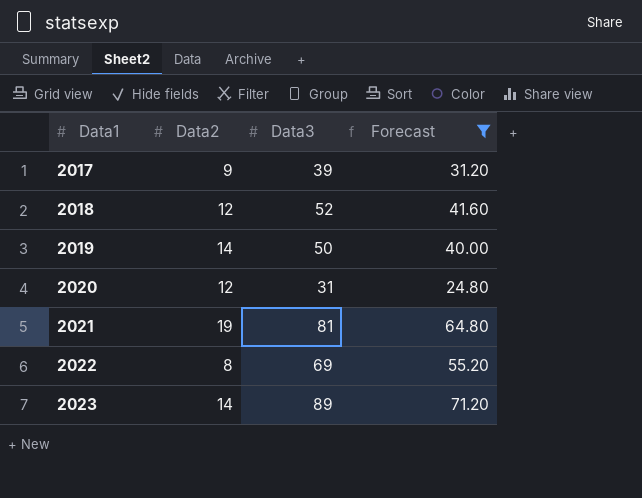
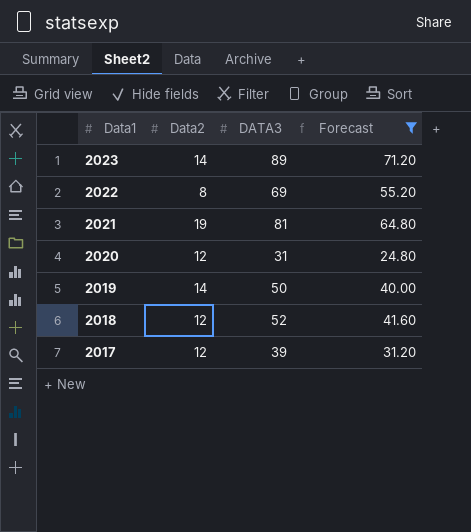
row order: Data1 ascending -> Data1 descending
column name: Data3 -> DATA3
2017 | Data2: 9 -> 12

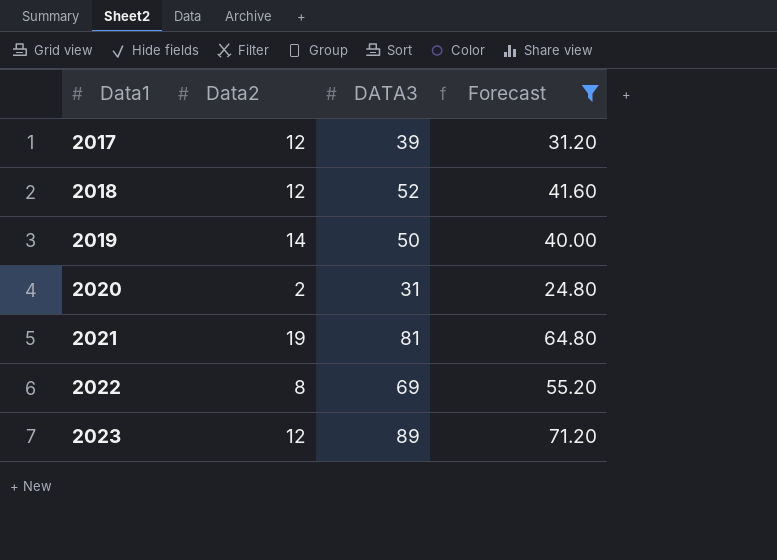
row order: Data1 descending -> Data1 ascending
2020 | Data2: 12 -> 2
2023 | Data2: 14 -> 12

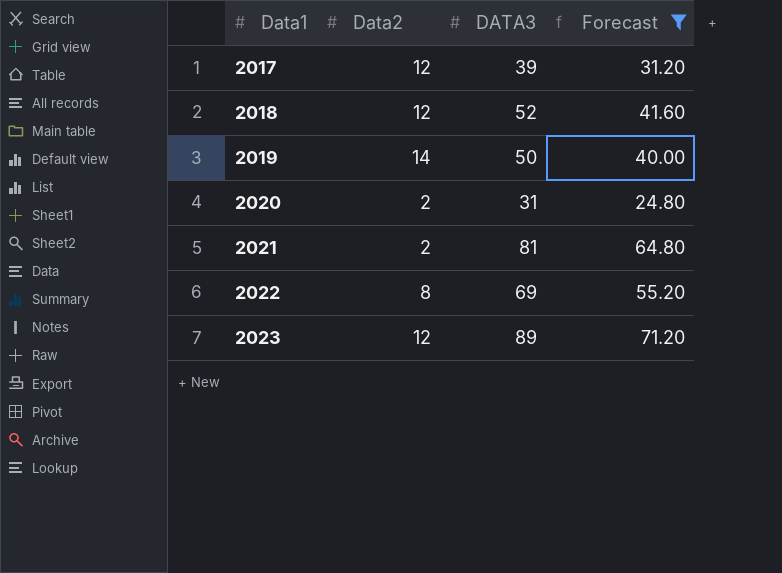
2021 | Data2: 19 -> 2

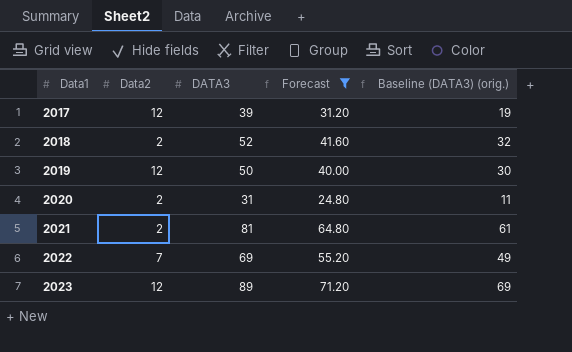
column Baseline (DATA3) (orig.) | formula: none -> [DATA3] - 20
2018 | Data2: 12 -> 2
2019 | Data2: 14 -> 12
2022 | Data2: 8 -> 7

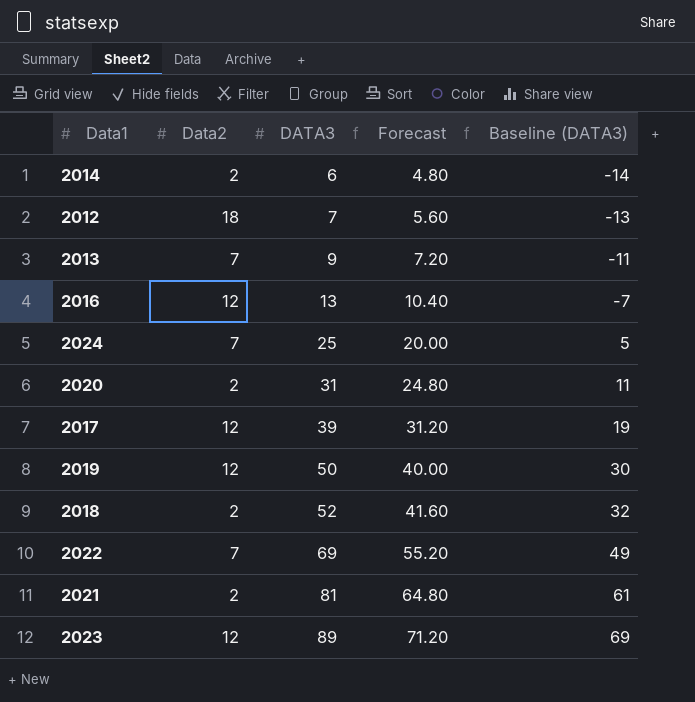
filter: Forecast >= 24.80 -> none
row order: Data1 ascending -> DATA3 ascending
column name: Baseline (DATA3) (orig.) -> Baseline (DATA3)

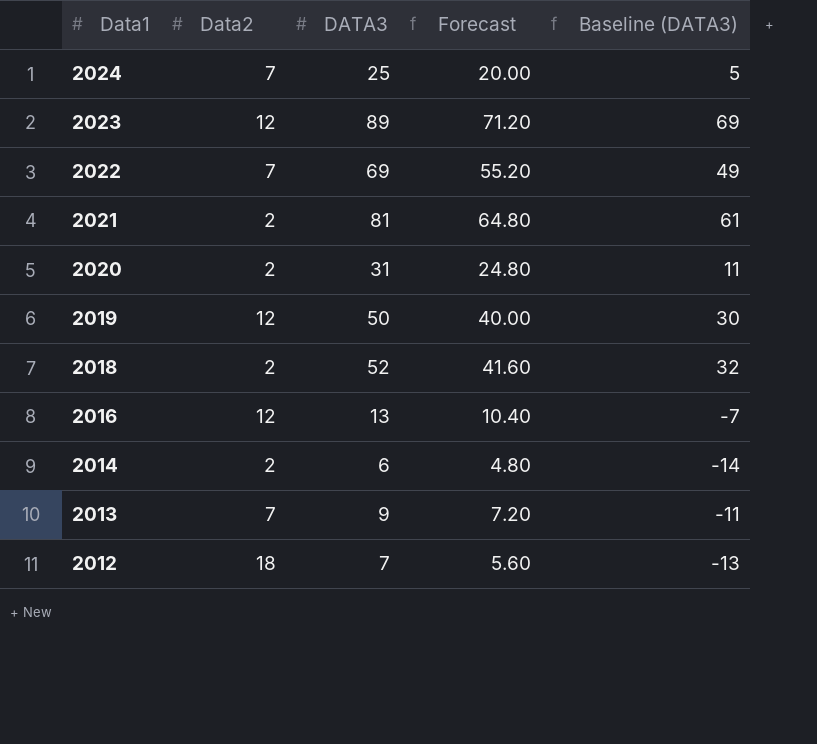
row order: DATA3 ascending -> Data1 descending
row 2017: 12 | 39 | 31.20 | 19 -> none

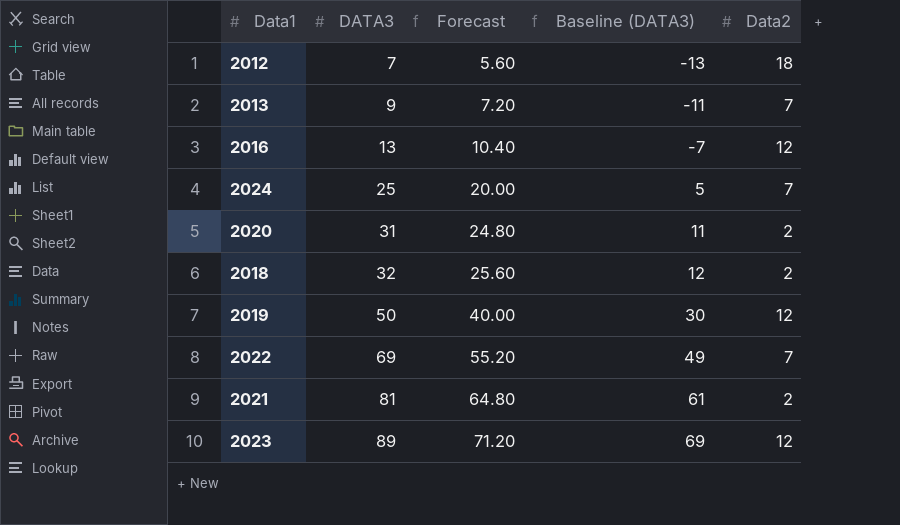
row order: Data1 descending -> DATA3 ascending
column Data2 | position: 2 -> 5
row 2014: 2 | 6 | 4.80 | -14 -> none
2018 | DATA3: 52 -> 32
2018 | Forecast: 41.60 -> 25.60
2018 | Baseline (DATA3): 32 -> 12

